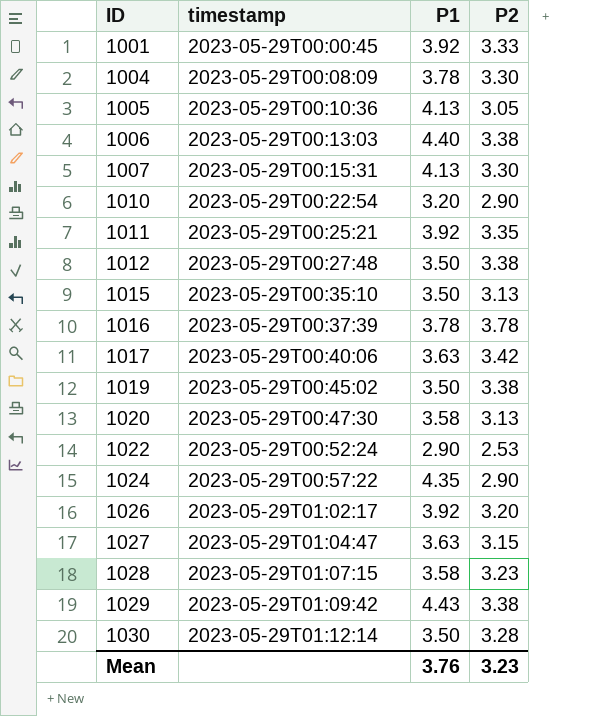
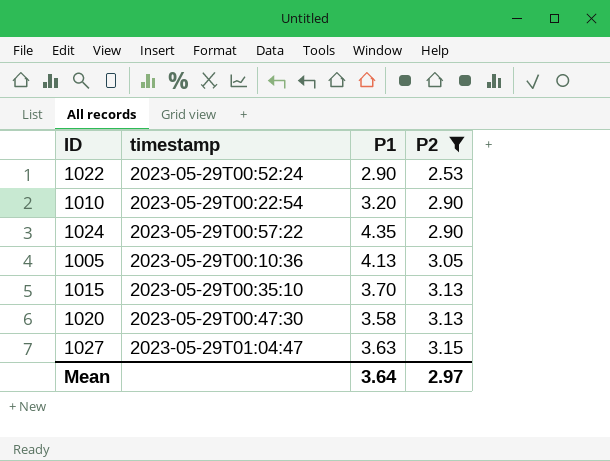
filter: none -> P2 <= 3.15
row order: ID ascending -> P2 ascending
1015 | P1: 3.50 -> 3.70
Mean | P1: 3.76 -> 3.64
Mean | P2: 3.23 -> 2.97

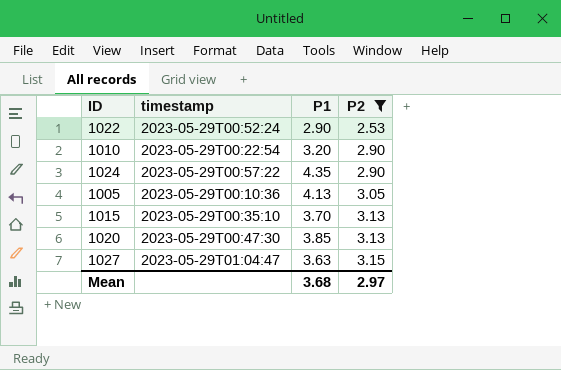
1020 | P1: 3.58 -> 3.85
Mean | P1: 3.64 -> 3.68

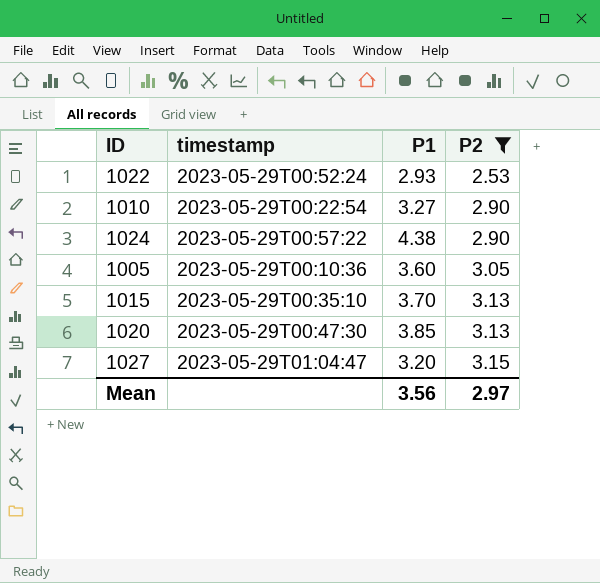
1022 | P1: 2.90 -> 2.93
1010 | P1: 3.20 -> 3.27
1024 | P1: 4.35 -> 4.38
1005 | P1: 4.13 -> 3.60
1027 | P1: 3.63 -> 3.20
Mean | P1: 3.68 -> 3.56

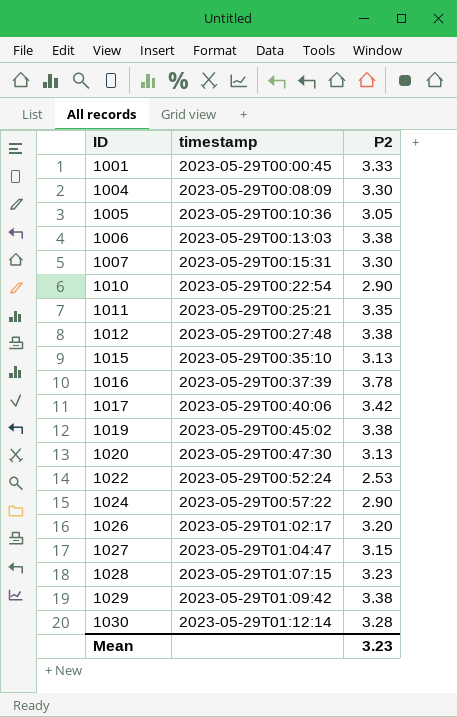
filter: P2 <= 3.15 -> none
row order: P2 ascending -> ID ascending
column P1 | position: 3 -> none
Mean | P2: 2.97 -> 3.23

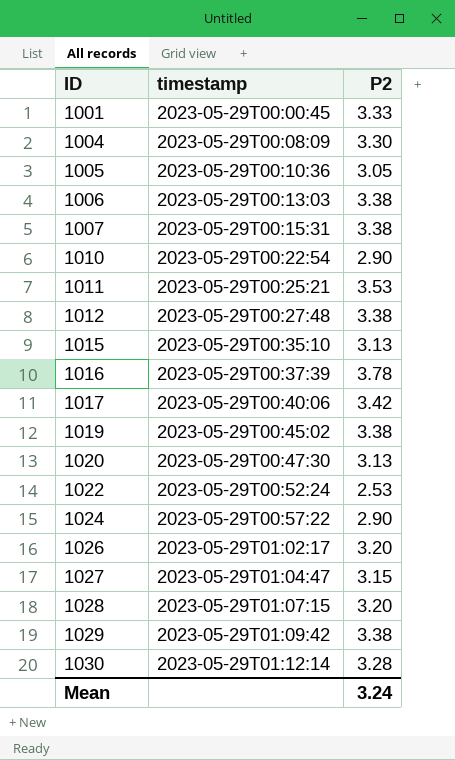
1007 | P2: 3.30 -> 3.38
1011 | P2: 3.35 -> 3.53
1028 | P2: 3.23 -> 3.20
Mean | P2: 3.23 -> 3.24

